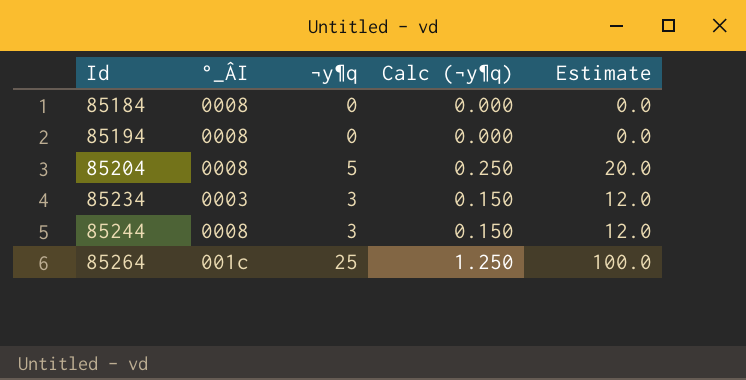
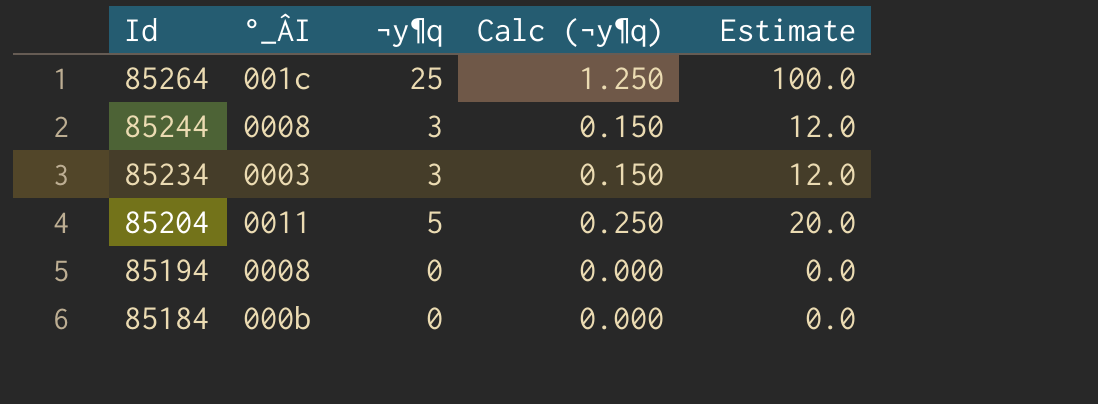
row order: Id ascending -> Id descending
85204 | °_ÂI: 0008 -> 0011
85184 | °_ÂI: 0008 -> 000b

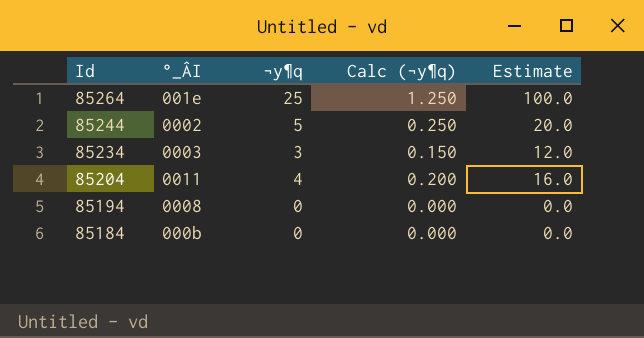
85264 | °_ÂI: 001c -> 001e
85244 | °_ÂI: 0008 -> 0002
85244 | ¬y¶q: 3 -> 5
85244 | Calc (¬y¶q): 0.150 -> 0.250
85244 | Estimate: 12.0 -> 20.0
85204 | ¬y¶q: 5 -> 4
85204 | Calc (¬y¶q): 0.250 -> 0.200
85204 | Estimate: 20.0 -> 16.0

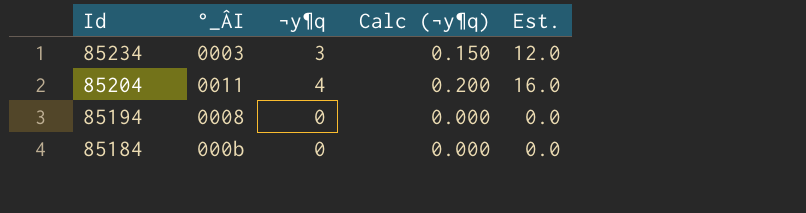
column name: Estimate -> Est.
row 85264: 001e | 25 | 1.250 | 100.0 -> none
row 85244: 0002 | 5 | 0.250 | 20.0 -> none

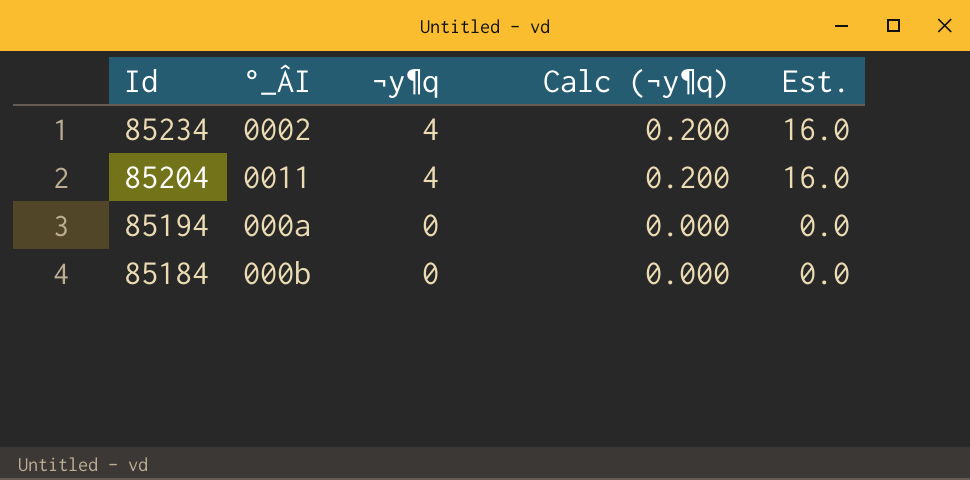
85234 | °_ÂI: 0003 -> 0002
85234 | ¬y¶q: 3 -> 4
85234 | Calc (¬y¶q): 0.150 -> 0.200
85234 | Est.: 12.0 -> 16.0
85194 | °_ÂI: 0008 -> 000a

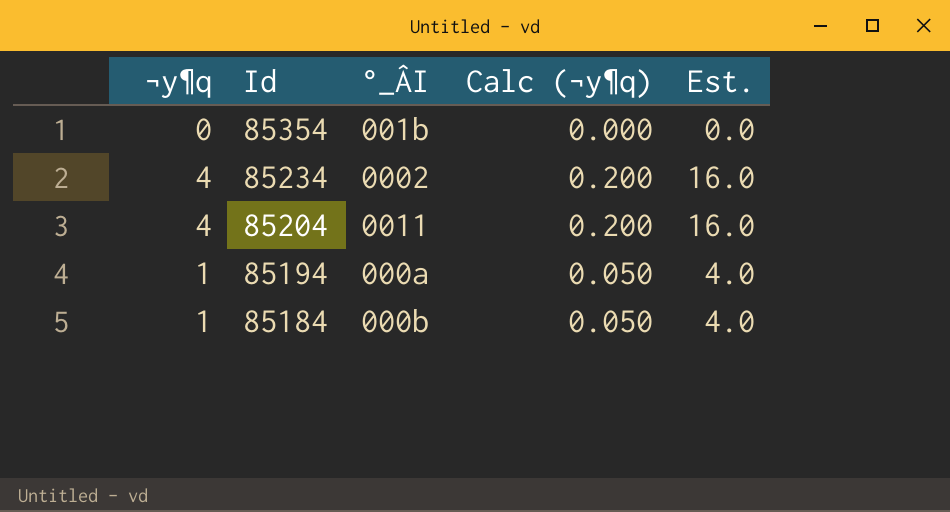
column ¬y¶q | position: 3 -> 1
row 85354: none -> 0 | 001b | 0.000 | 0.0
85194 | ¬y¶q: 0 -> 1
85194 | Calc (¬y¶q): 0.000 -> 0.050
85194 | Est.: 0.0 -> 4.0
85184 | ¬y¶q: 0 -> 1
85184 | Calc (¬y¶q): 0.000 -> 0.050
85184 | Est.: 0.0 -> 4.0

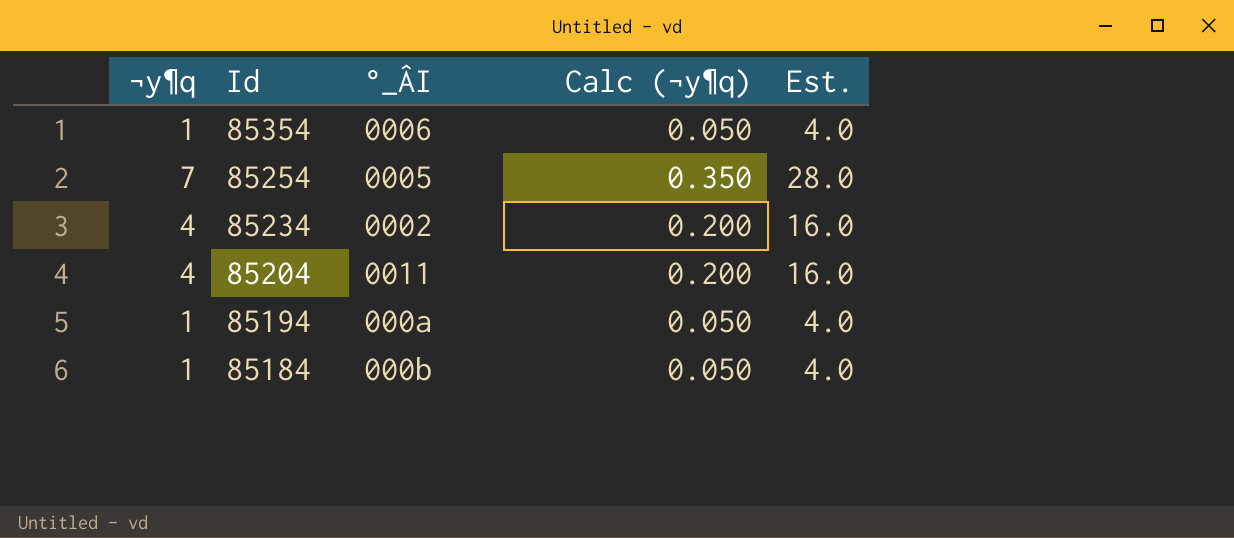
85354 | ¬y¶q: 0 -> 1
85354 | °_ÂI: 001b -> 0006
85354 | Calc (¬y¶q): 0.000 -> 0.050
85354 | Est.: 0.0 -> 4.0
row 85254: none -> 7 | 0005 | 0.350 | 28.0

